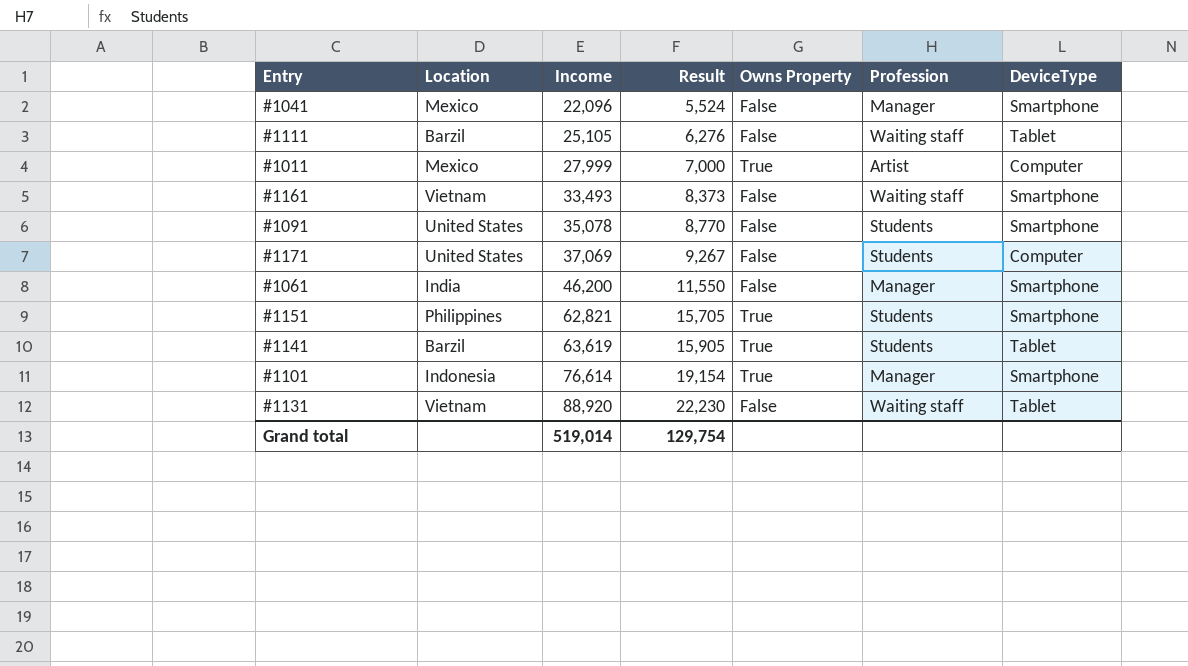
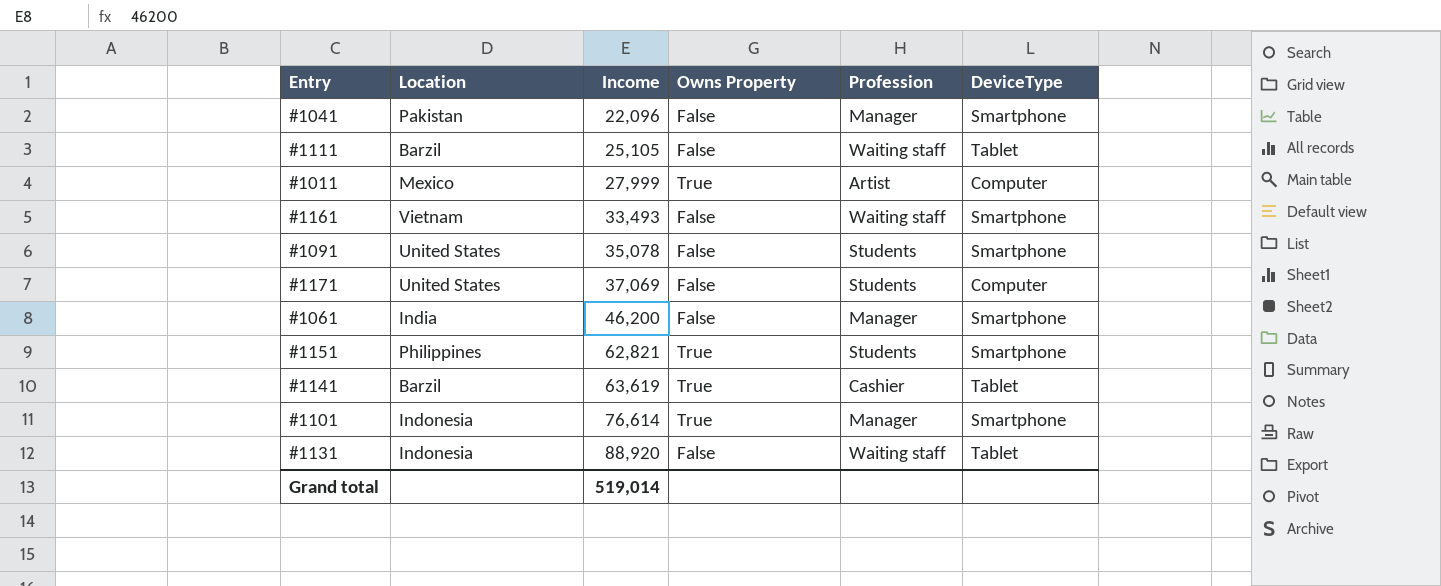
column Result | formula: [Income] * 0.25 -> none
#1041 | Location: Mexico -> Pakistan
#1141 | Profession: Students -> Cashier
#1131 | Location: Vietnam -> Indonesia

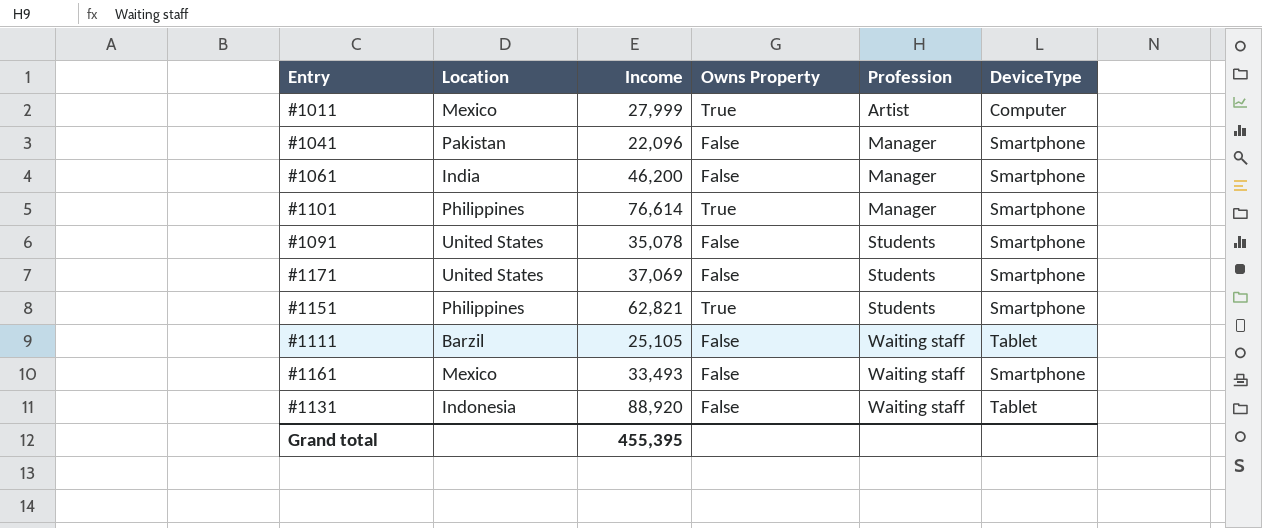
row order: Income ascending -> Profession ascending
row #1141: Barzil | 63,619 | True | Cashier | Tablet -> none
#1101 | Location: Indonesia -> Philippines
#1171 | DeviceType: Computer -> Smartphone
#1161 | Location: Vietnam -> Mexico
Grand total | Income: 519,014 -> 455,395

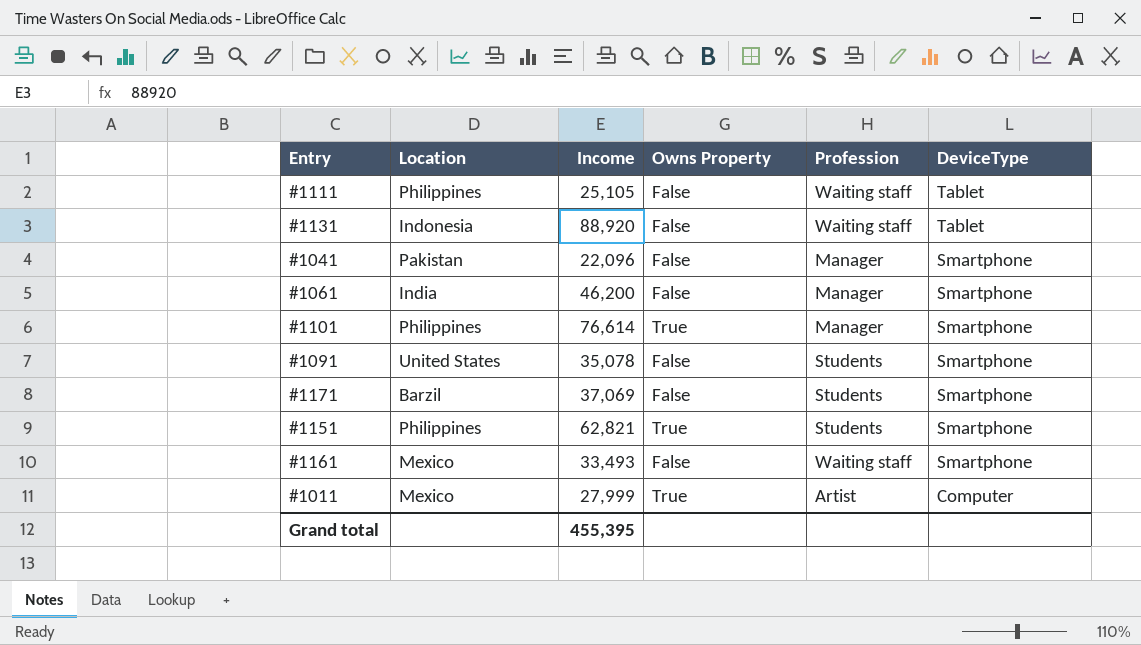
row order: Profession ascending -> DeviceType descending
#1111 | Location: Barzil -> Philippines
#1171 | Location: United States -> Barzil

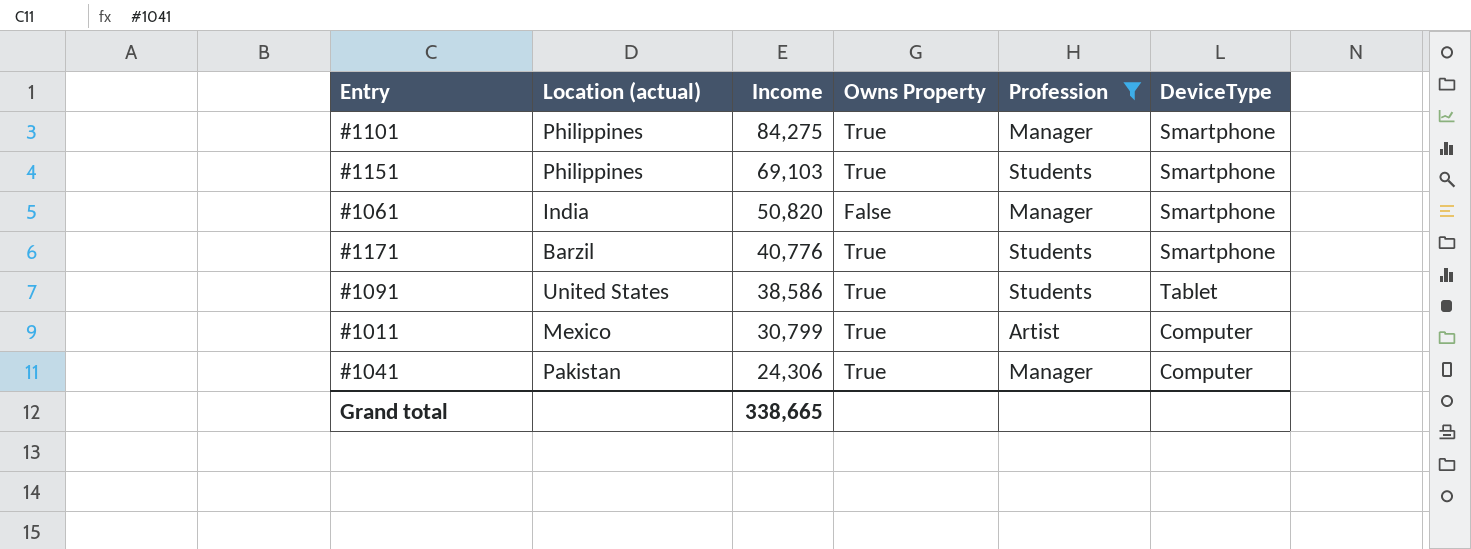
filter: none -> Profession != Waiting staff
row order: DeviceType descending -> Income descending
column name: Location -> Location (actual)
#1101 | Income: 76,614 -> 84,275
#1151 | Income: 62,821 -> 69,103
#1061 | Income: 46,200 -> 50,820
#1171 | Income: 37,069 -> 40,776
#1171 | Owns Property: False -> True
#1091 | Income: 35,078 -> 38,586
#1091 | Owns Property: False -> True
#1091 | DeviceType: Smartphone -> Tablet
#1011 | Income: 27,999 -> 30,799
#1041 | Income: 22,096 -> 24,306
#1041 | Owns Property: False -> True
#1041 | DeviceType: Smartphone -> Computer
Grand total | Income: 455,395 -> 338,665

